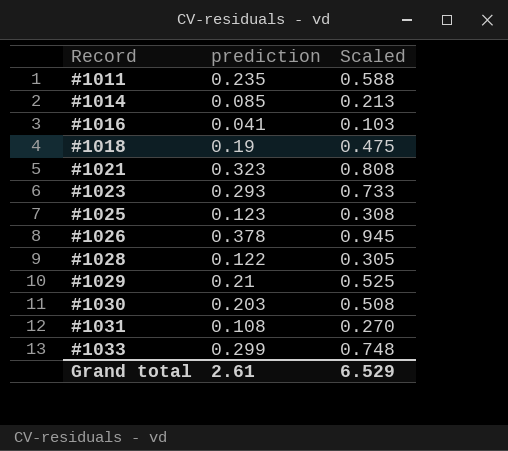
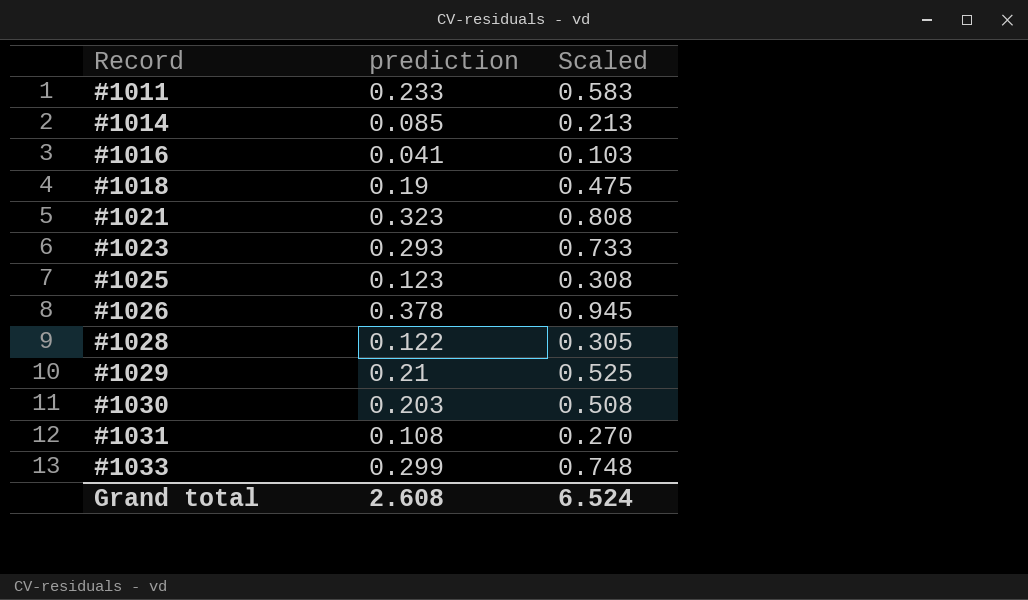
#1011 | prediction: 0.235 -> 0.233
#1011 | Scaled: 0.588 -> 0.583
Grand total | prediction: 2.61 -> 2.608
Grand total | Scaled: 6.529 -> 6.524

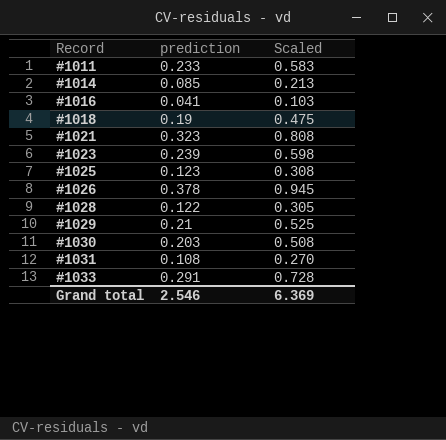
#1023 | prediction: 0.293 -> 0.239
#1023 | Scaled: 0.733 -> 0.598
#1033 | prediction: 0.299 -> 0.291
#1033 | Scaled: 0.748 -> 0.728
Grand total | prediction: 2.608 -> 2.546
Grand total | Scaled: 6.524 -> 6.369

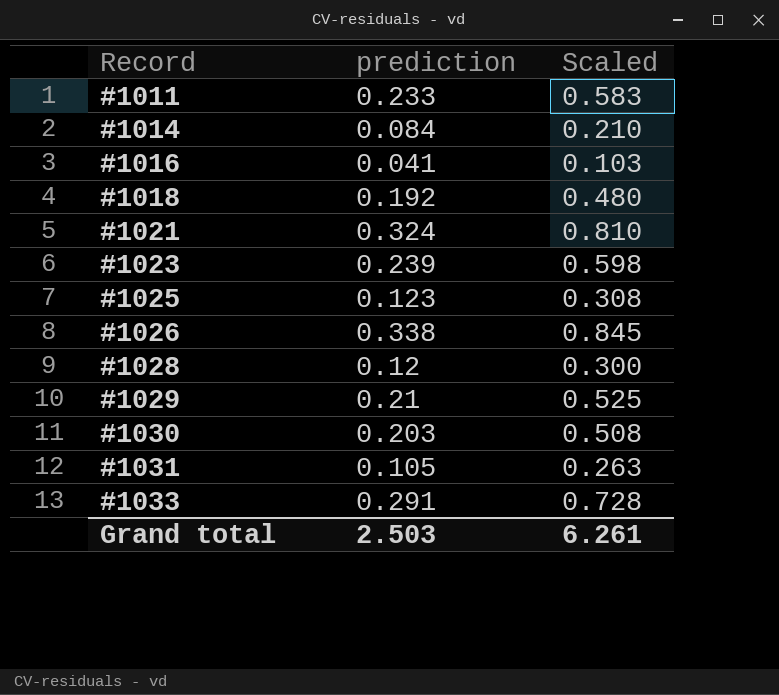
#1014 | prediction: 0.085 -> 0.084
#1014 | Scaled: 0.213 -> 0.210
#1018 | prediction: 0.19 -> 0.192
#1018 | Scaled: 0.475 -> 0.480
#1021 | prediction: 0.323 -> 0.324
#1021 | Scaled: 0.808 -> 0.810
#1026 | prediction: 0.378 -> 0.338
#1026 | Scaled: 0.945 -> 0.845
#1028 | prediction: 0.122 -> 0.12
#1028 | Scaled: 0.305 -> 0.300
#1031 | prediction: 0.108 -> 0.105
#1031 | Scaled: 0.270 -> 0.263
Grand total | prediction: 2.546 -> 2.503
Grand total | Scaled: 6.369 -> 6.261

